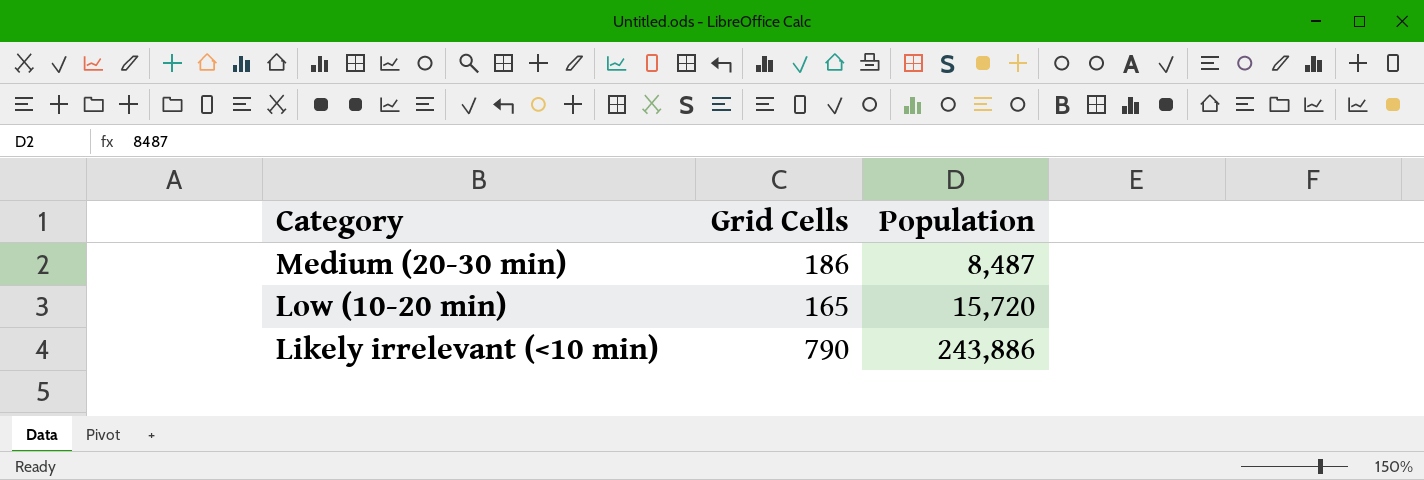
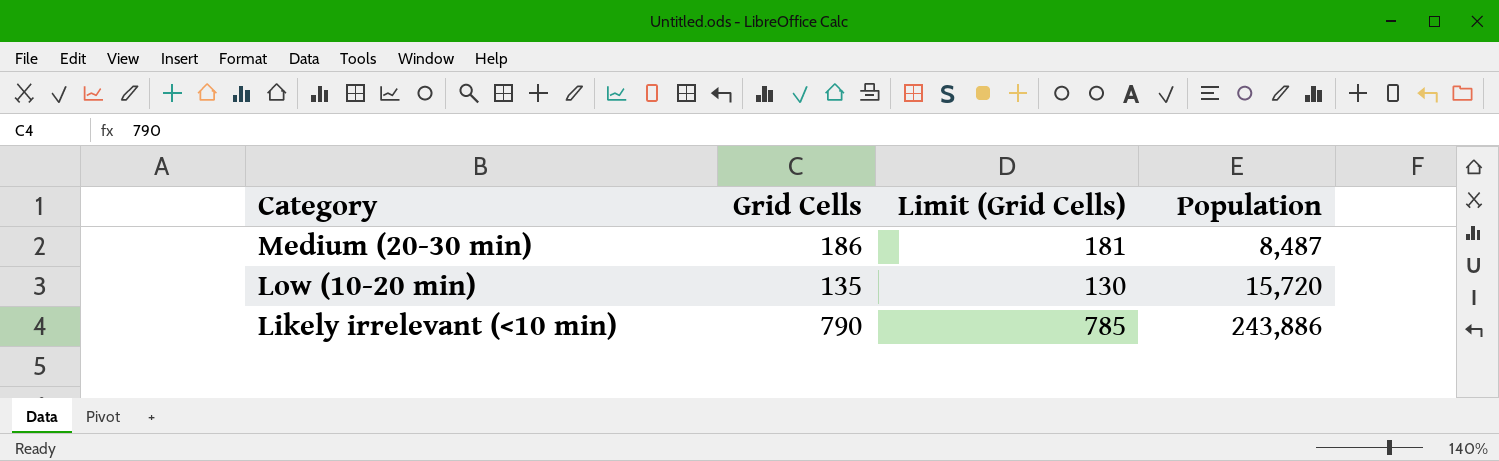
column Limit (Grid Cells) | formula: none -> [Grid Cells] - 5
Low (10-20 min) | Grid Cells: 165 -> 135

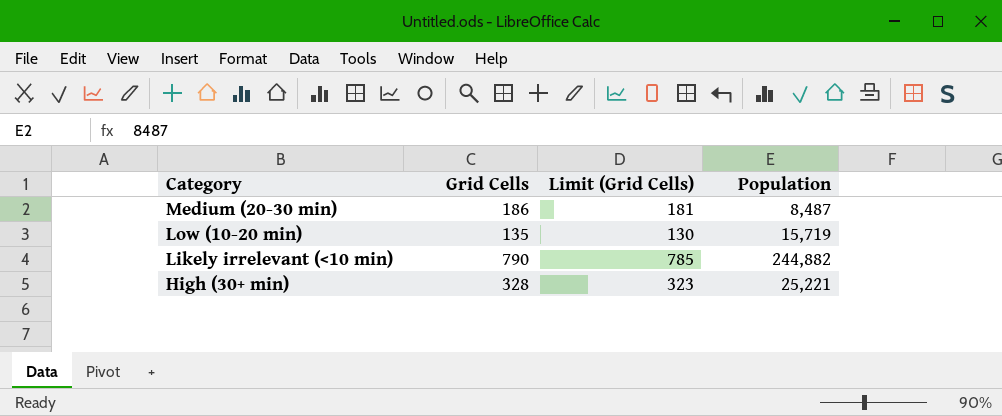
Low (10-20 min) | Population: 15,720 -> 15,719
Likely irrelevant (<10 min) | Population: 243,886 -> 244,882
row High (30+ min): none -> 328 | 323 | 25,221

